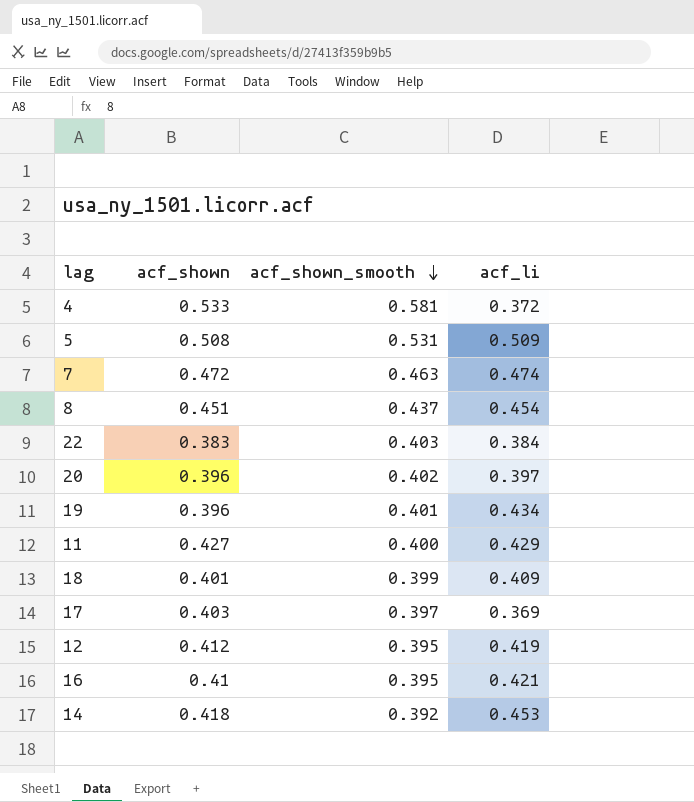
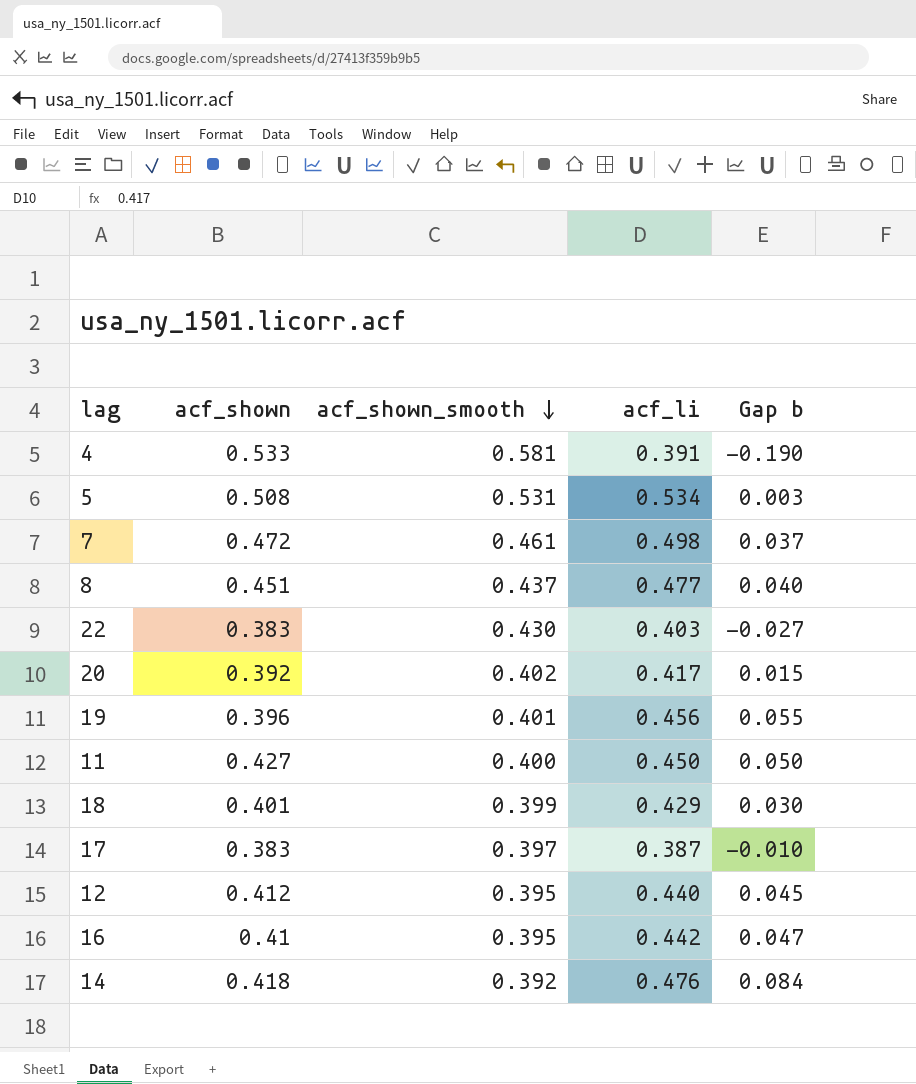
column Gap b | formula: none -> [acf_li] - [acf_shown_smooth]
4 | acf_li: 0.372 -> 0.391
5 | acf_li: 0.509 -> 0.534
7 | acf_shown_smooth: 0.463 -> 0.461
7 | acf_li: 0.474 -> 0.498
8 | acf_li: 0.454 -> 0.477
22 | acf_shown_smooth: 0.403 -> 0.430
22 | acf_li: 0.384 -> 0.403
20 | acf_shown: 0.396 -> 0.392
20 | acf_li: 0.397 -> 0.417
19 | acf_li: 0.434 -> 0.456
11 | acf_li: 0.429 -> 0.450
18 | acf_li: 0.409 -> 0.429
17 | acf_shown: 0.403 -> 0.383
17 | acf_li: 0.369 -> 0.387
12 | acf_li: 0.419 -> 0.440
16 | acf_li: 0.421 -> 0.442
14 | acf_li: 0.453 -> 0.476

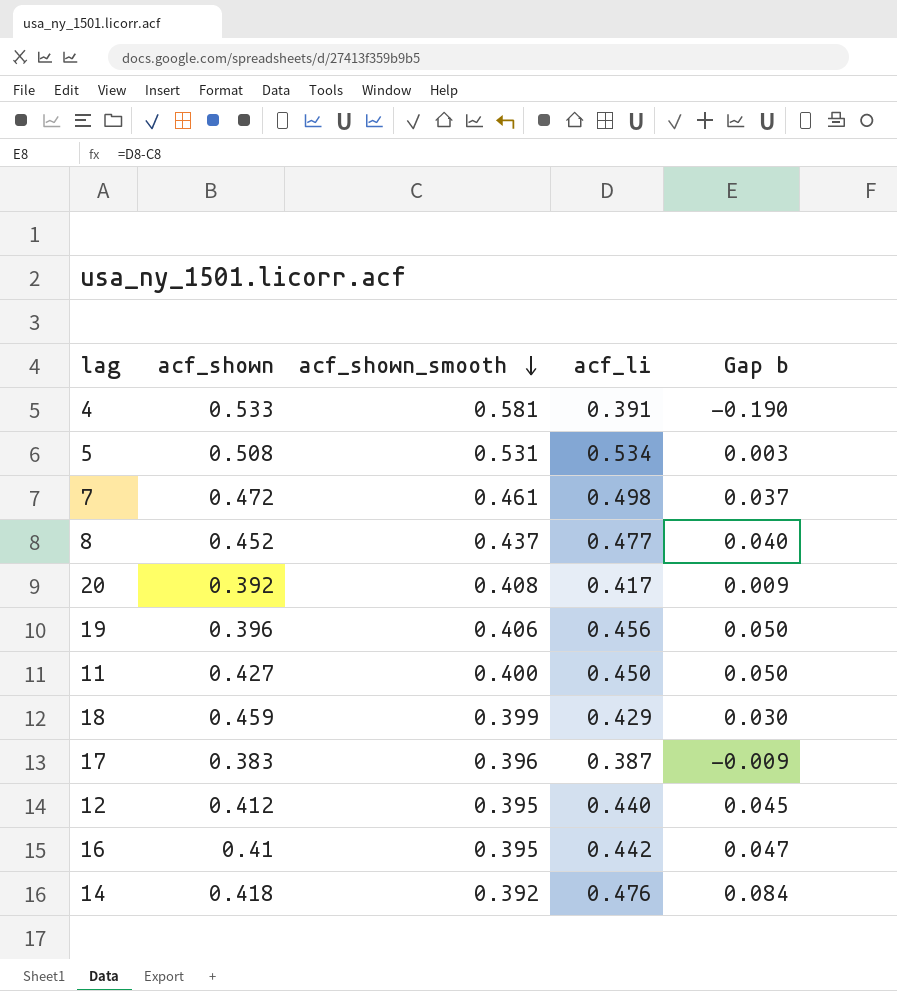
row 22: 0.383 | 0.430 | 0.403 | -0.027 -> none
8 | acf_shown: 0.451 -> 0.452
20 | acf_shown_smooth: 0.402 -> 0.408
20 | Gap b: 0.015 -> 0.009
19 | acf_shown_smooth: 0.401 -> 0.406
19 | Gap b: 0.055 -> 0.050
18 | acf_shown: 0.401 -> 0.459
17 | acf_shown_smooth: 0.397 -> 0.396
17 | Gap b: -0.010 -> -0.009

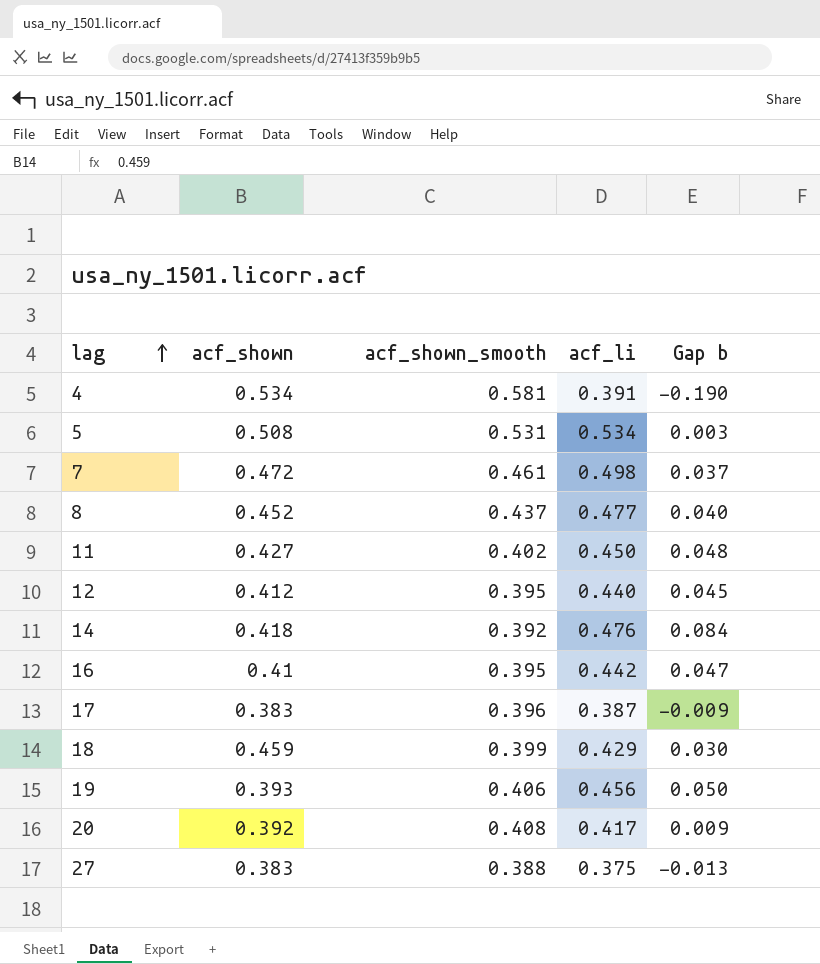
row order: acf_shown_smooth descending -> lag ascending
4 | acf_shown: 0.533 -> 0.534
11 | acf_shown_smooth: 0.400 -> 0.402
11 | Gap b: 0.050 -> 0.048
19 | acf_shown: 0.396 -> 0.393
row 27: none -> 0.383 | 0.388 | 0.375 | -0.013

